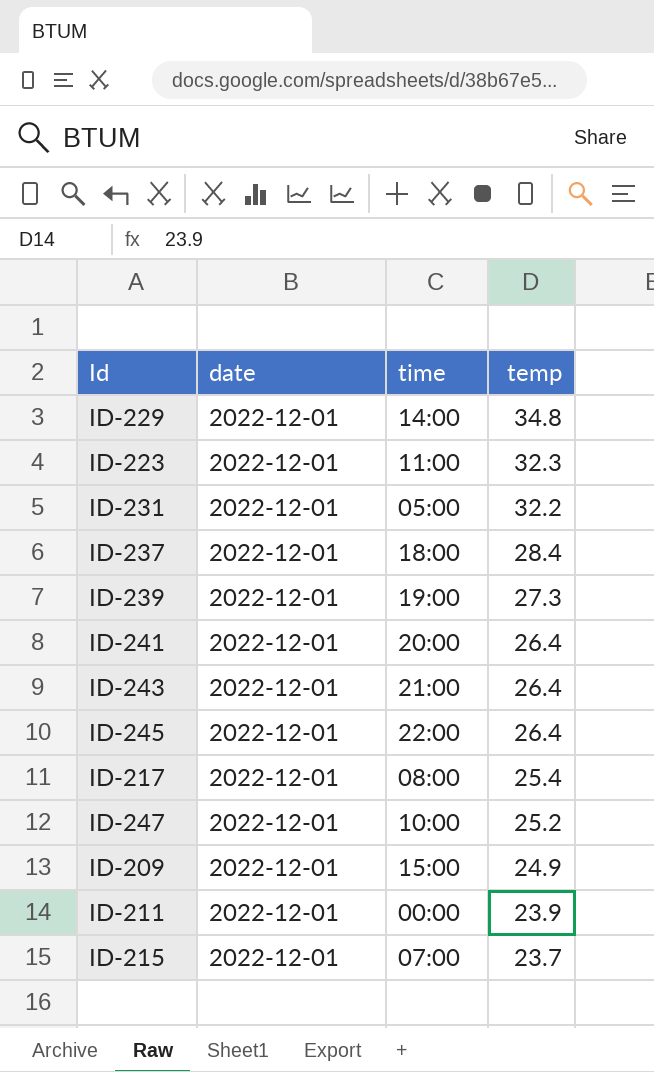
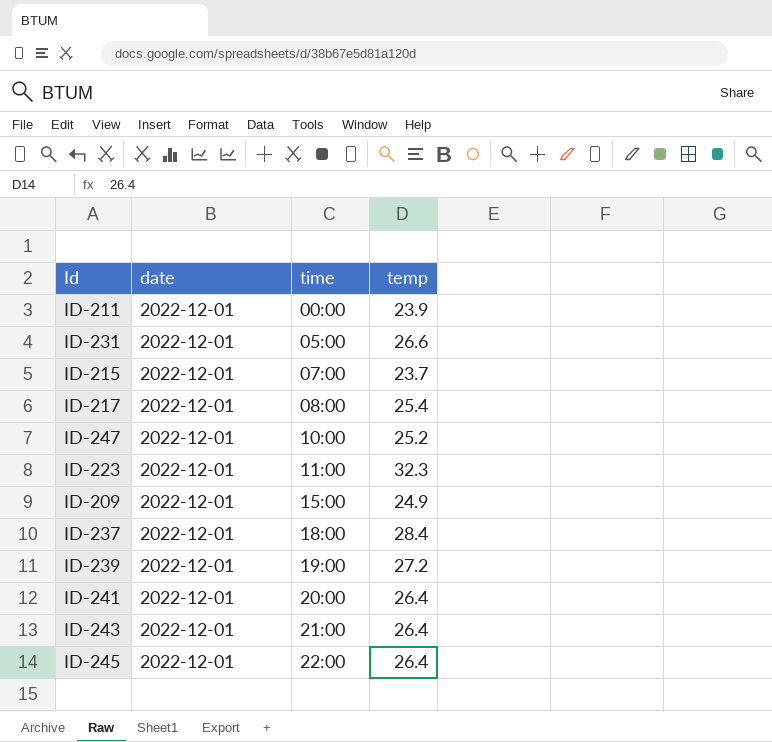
row order: temp descending -> time ascending
row ID-229: 2022-12-01 | 14:00 | 34.8 -> none
ID-231 | temp: 32.2 -> 26.6
ID-239 | temp: 27.3 -> 27.2

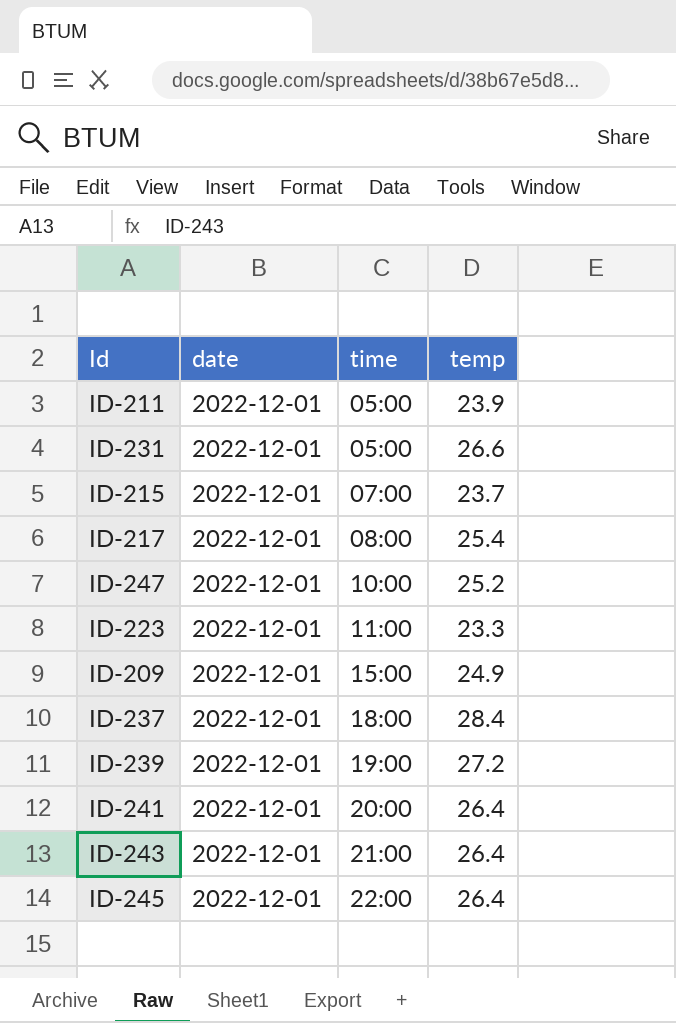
ID-211 | time: 00:00 -> 05:00
ID-223 | temp: 32.3 -> 23.3

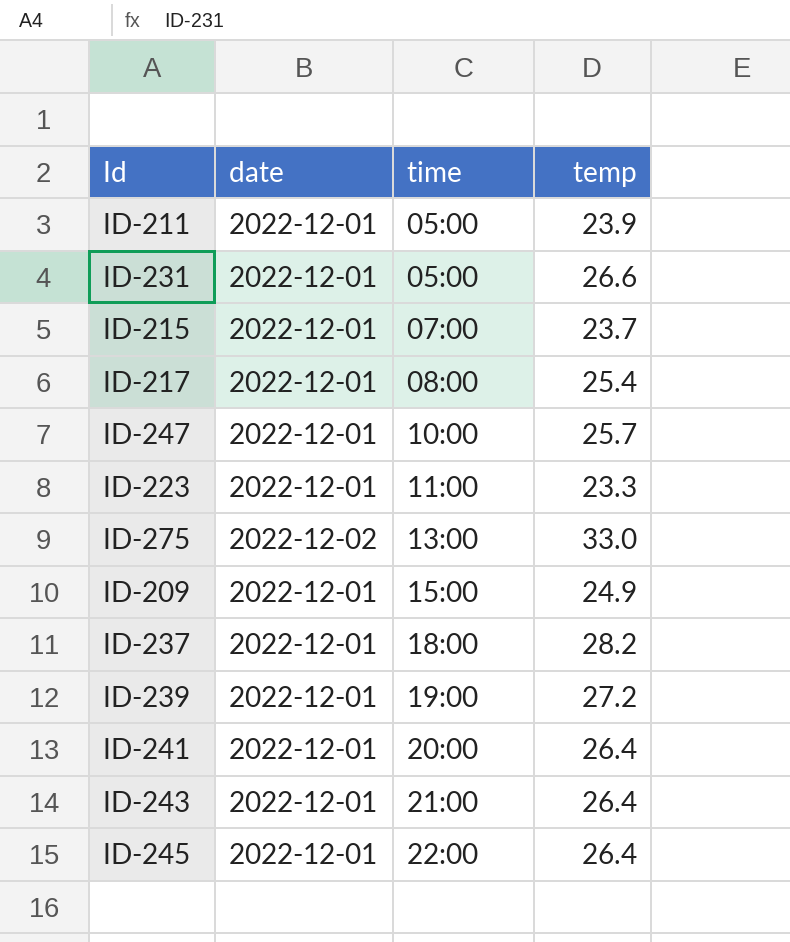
ID-247 | temp: 25.2 -> 25.7
row ID-275: none -> 2022-12-02 | 13:00 | 33.0
ID-237 | temp: 28.4 -> 28.2

